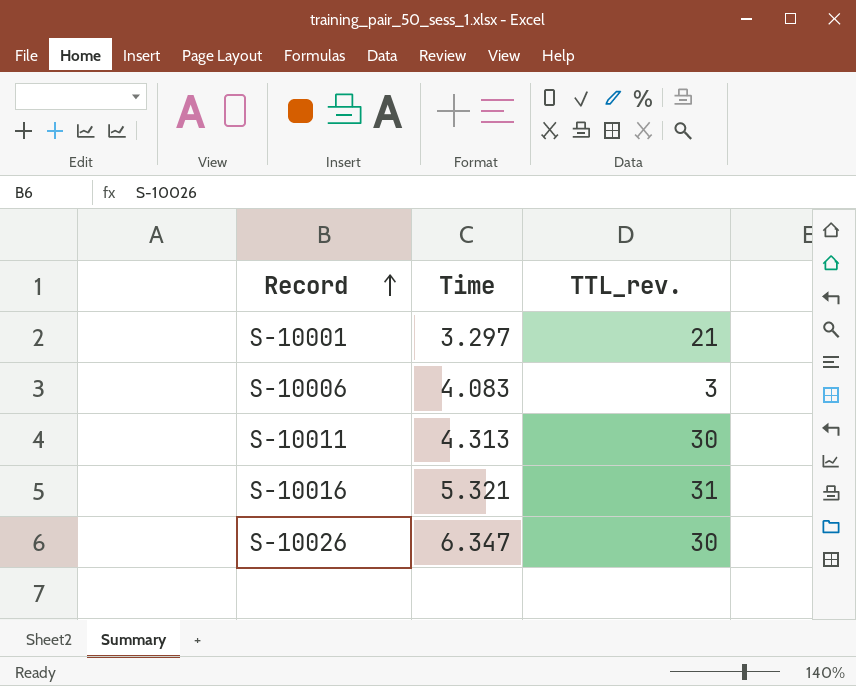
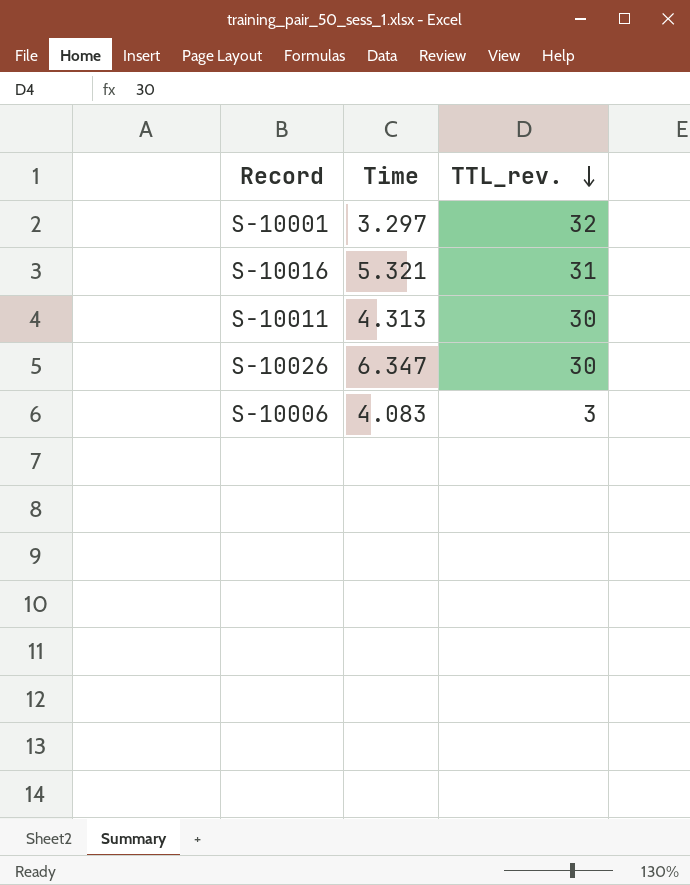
row order: Record ascending -> TTL_rev. descending
S-10001 | TTL_rev.: 21 -> 32

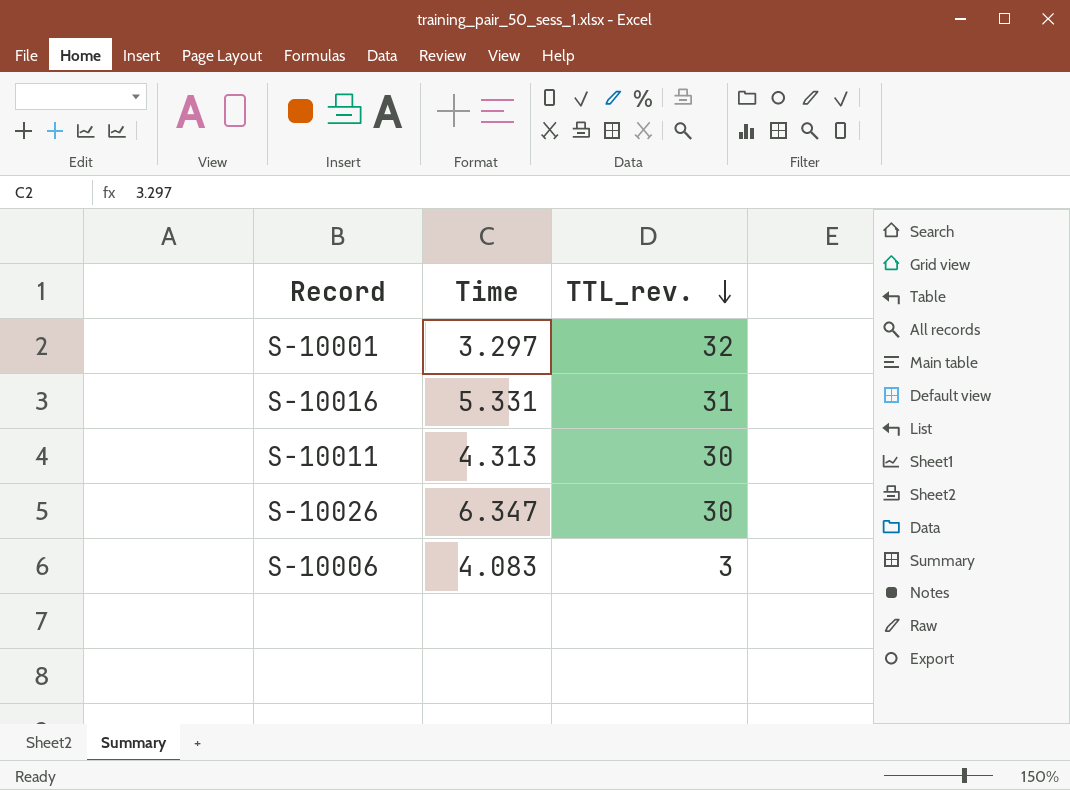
S-10016 | Time: 5.321 -> 5.331

